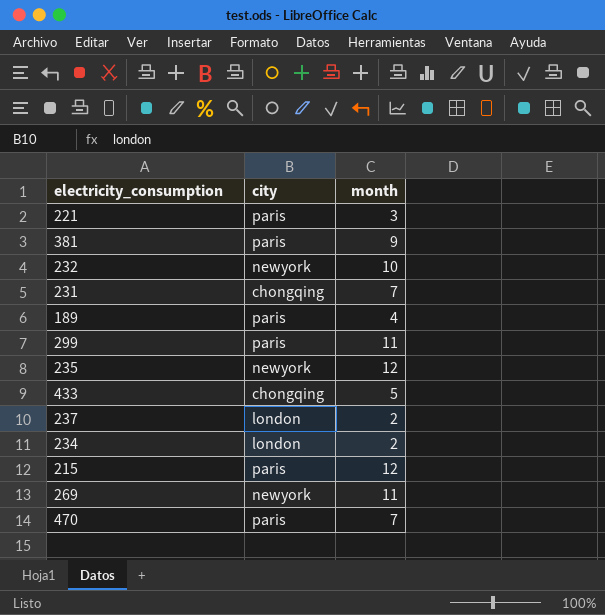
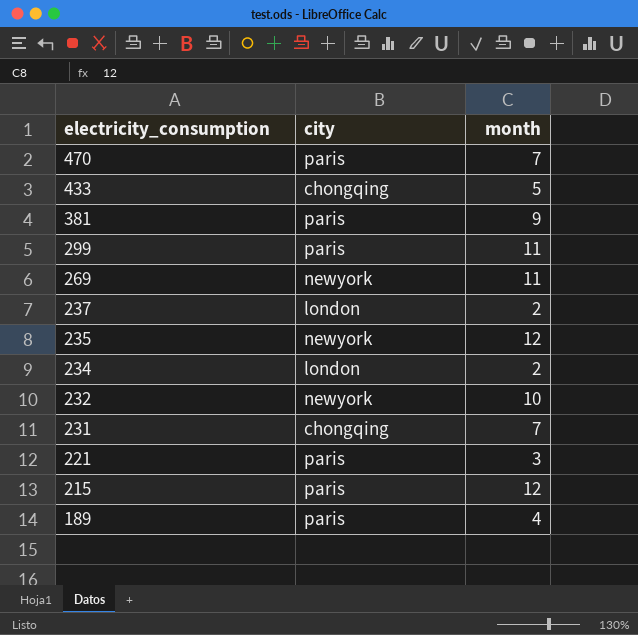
row order: none -> electricity_consumption descending

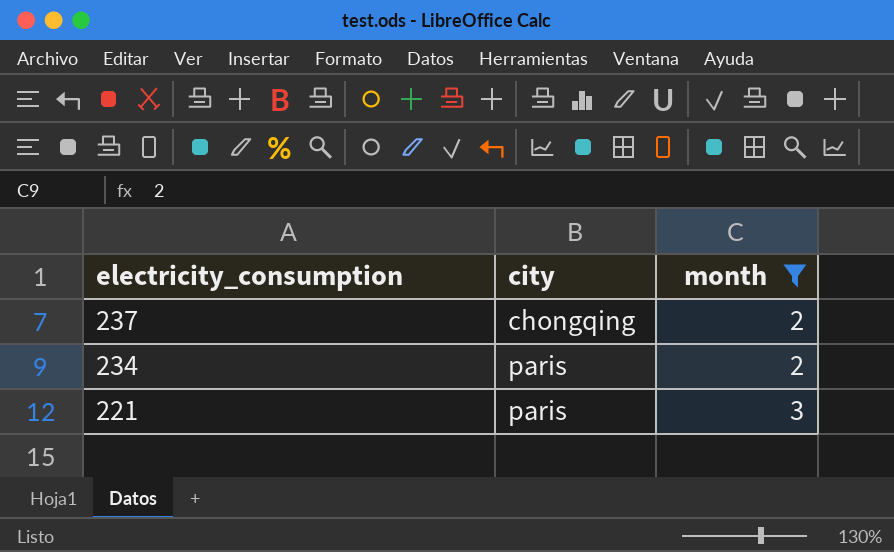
filter: none -> month <= 3
237 | city: london -> chongqing
234 | city: london -> paris

